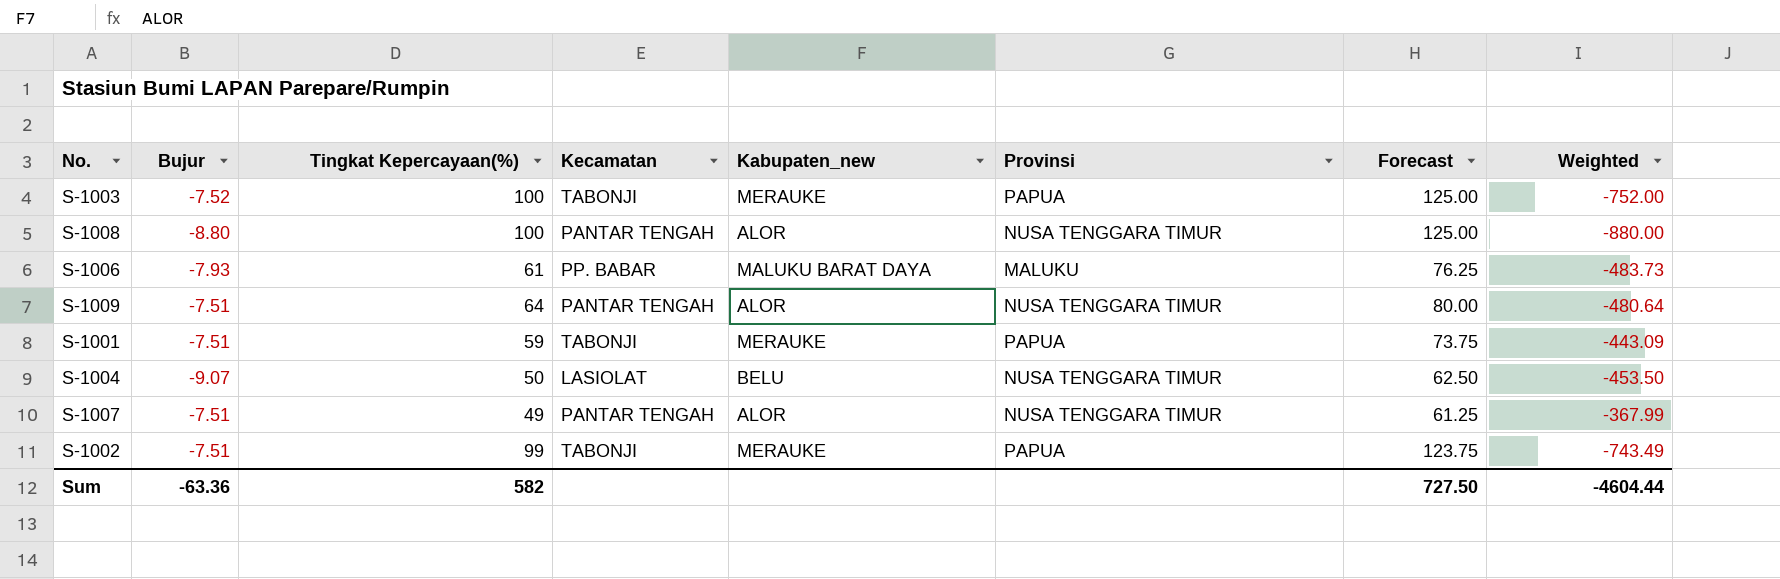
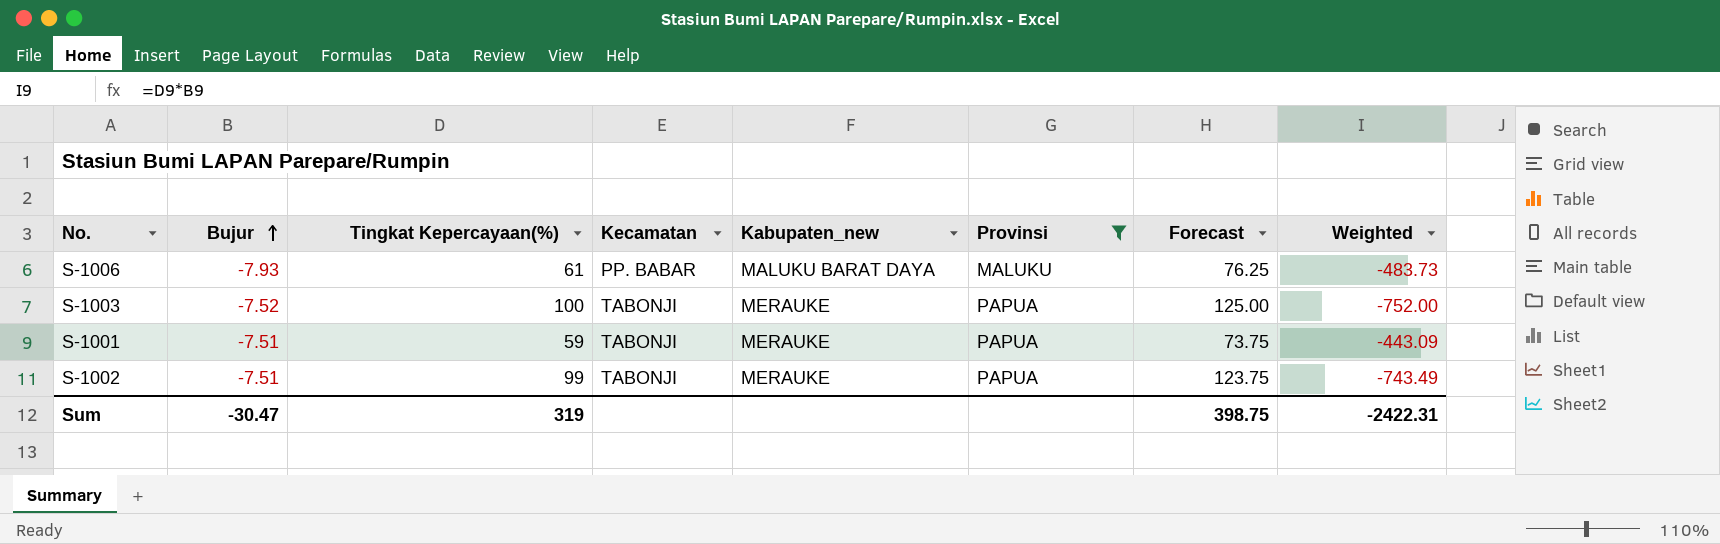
filter: none -> Provinsi != NUSA TENGGARA TIMUR
row order: none -> Bujur ascending
Sum | Bujur: -63.36 -> -30.47
Sum | Tingkat Kepercayaan(%): 582 -> 319
Sum | Forecast: 727.50 -> 398.75
Sum | Weighted: -4604.44 -> -2422.31

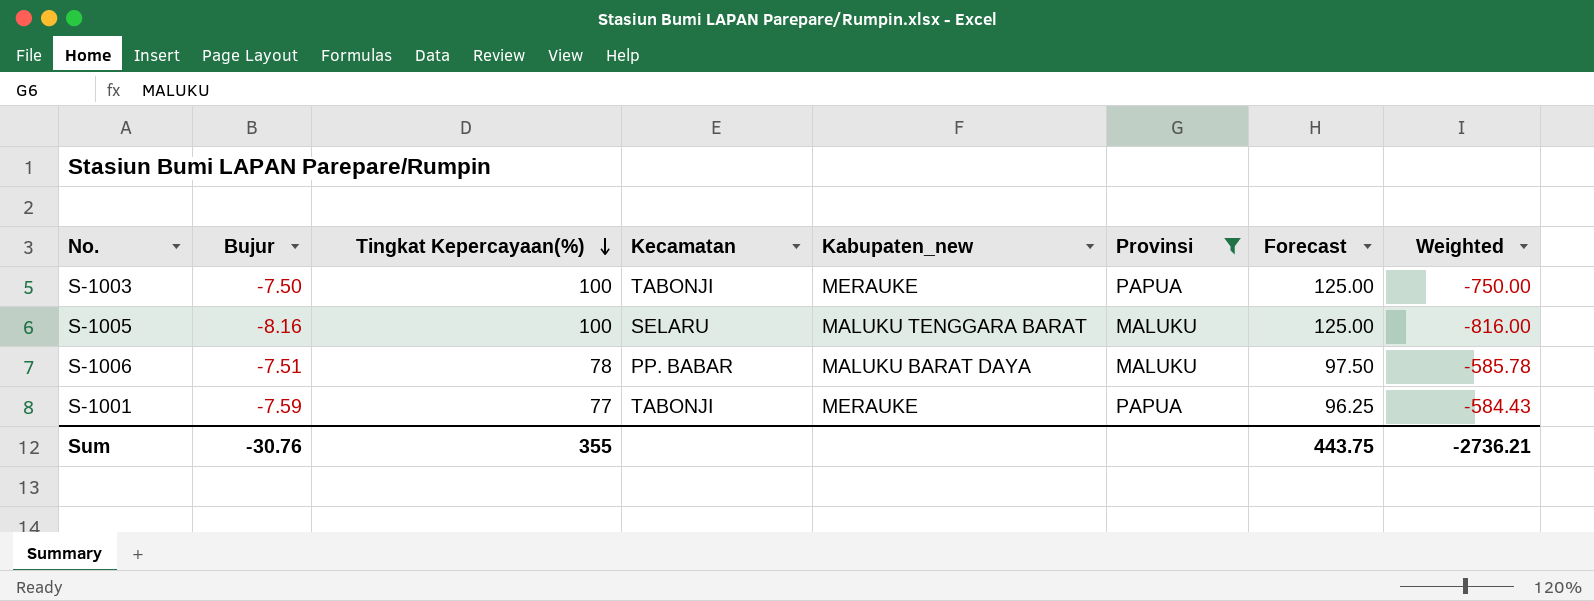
row order: Bujur ascending -> Tingkat Kepercayaan(%) descending
row S-1002: -7.51 | 99 | TABONJI | MERAUKE | PAPUA | 123.75 | -743.49 -> none
S-1003 | Bujur: -7.52 -> -7.50
S-1003 | Weighted: -752.00 -> -750.00
row S-1005: none -> -8.16 | 100 | SELARU | MALUKU TENGGARA BARAT | MALUKU | 125.00 | -816.00
S-1006 | Bujur: -7.93 -> -7.51
S-1006 | Tingkat Kepercayaan(%): 61 -> 78
S-1006 | Forecast: 76.25 -> 97.50
S-1006 | Weighted: -483.73 -> -585.78
S-1001 | Bujur: -7.51 -> -7.59
S-1001 | Tingkat Kepercayaan(%): 59 -> 77
S-1001 | Forecast: 73.75 -> 96.25
S-1001 | Weighted: -443.09 -> -584.43
Sum | Bujur: -30.47 -> -30.76
Sum | Tingkat Kepercayaan(%): 319 -> 355
Sum | Forecast: 398.75 -> 443.75
Sum | Weighted: -2422.31 -> -2736.21

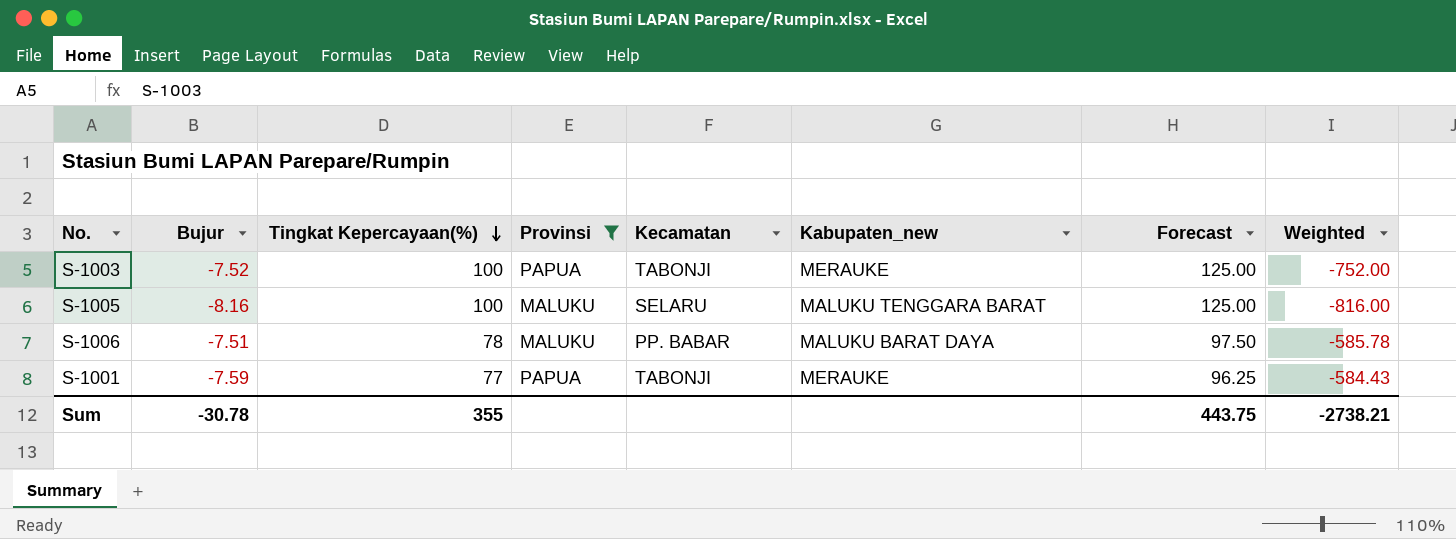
column Provinsi | position: 6 -> 4
S-1003 | Bujur: -7.50 -> -7.52
S-1003 | Weighted: -750.00 -> -752.00
Sum | Bujur: -30.76 -> -30.78
Sum | Weighted: -2736.21 -> -2738.21

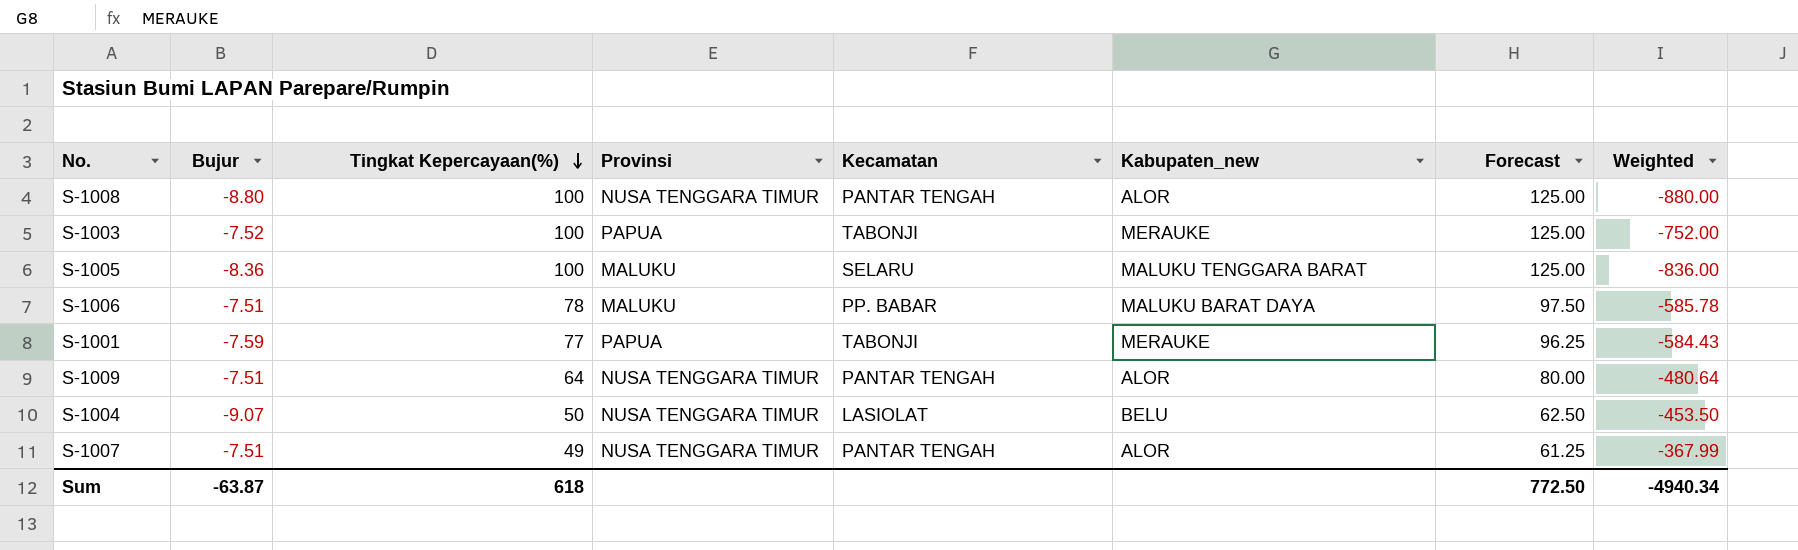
filter: Provinsi != NUSA TENGGARA TIMUR -> none
S-1005 | Bujur: -8.16 -> -8.36
S-1005 | Weighted: -816.00 -> -836.00
Sum | Bujur: -30.78 -> -63.87
Sum | Tingkat Kepercayaan(%): 355 -> 618
Sum | Forecast: 443.75 -> 772.50
Sum | Weighted: -2738.21 -> -4940.34

